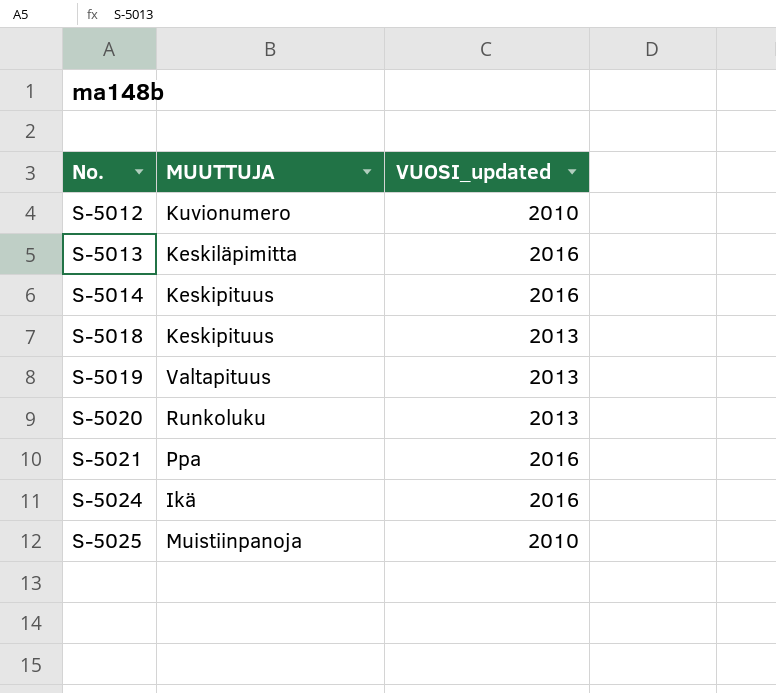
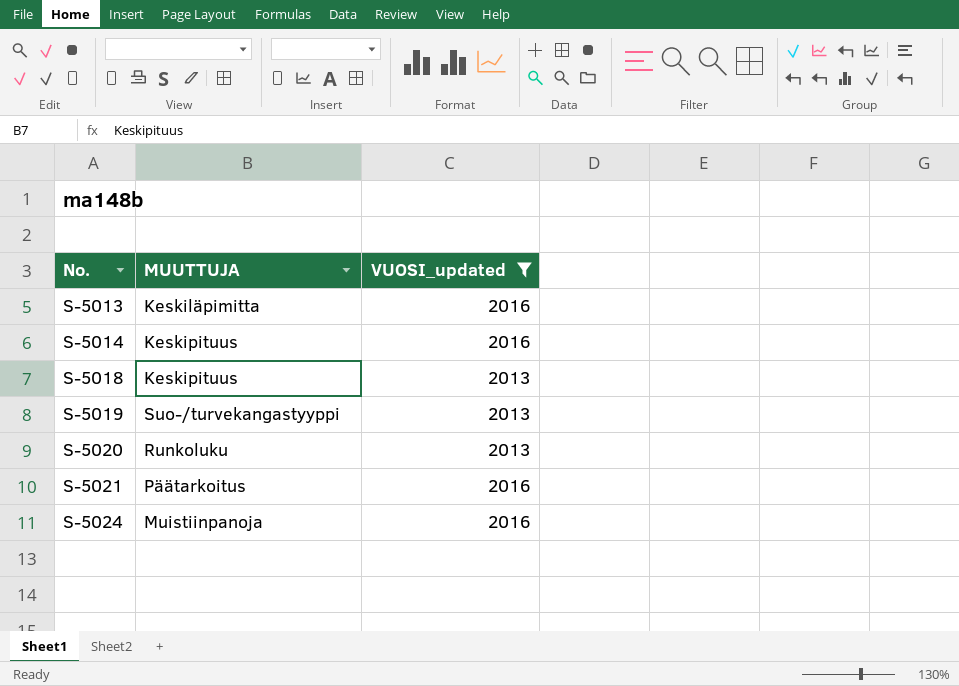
filter: none -> VUOSI_updated != 2010
S-5019 | MUUTTUJA: Valtapituus -> Suo-/turvekangastyyppi
S-5021 | MUUTTUJA: Ppa -> Päätarkoitus
S-5024 | MUUTTUJA: Ikä -> Muistiinpanoja

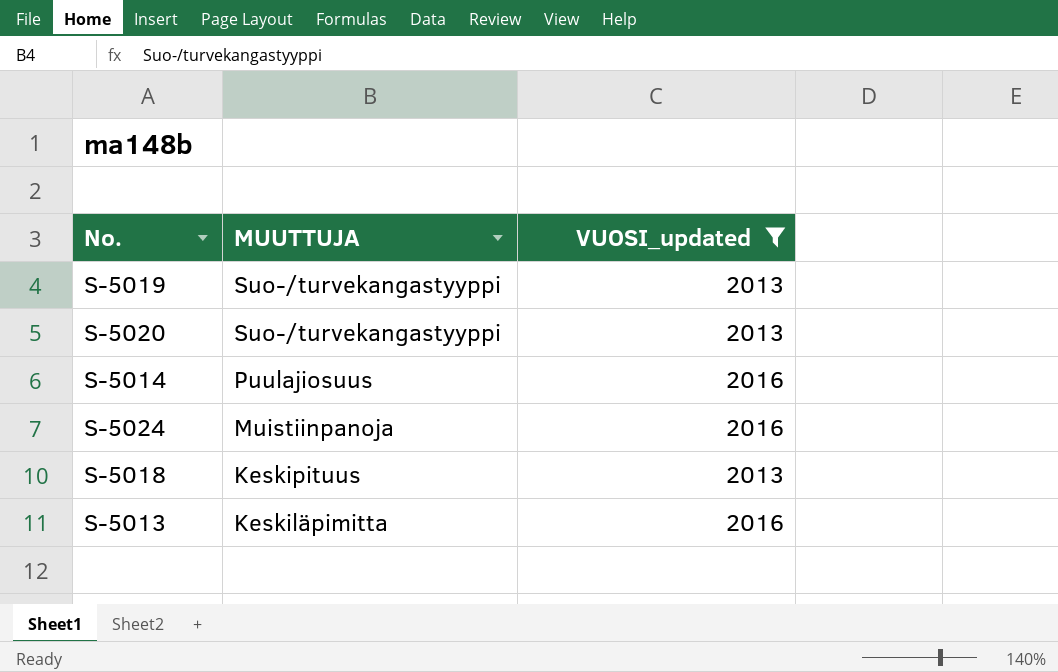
row order: No. ascending -> MUUTTUJA descending
row S-5021: Päätarkoitus | 2016 -> none
S-5020 | MUUTTUJA: Runkoluku -> Suo-/turvekangastyyppi
S-5014 | MUUTTUJA: Keskipituus -> Puulajiosuus

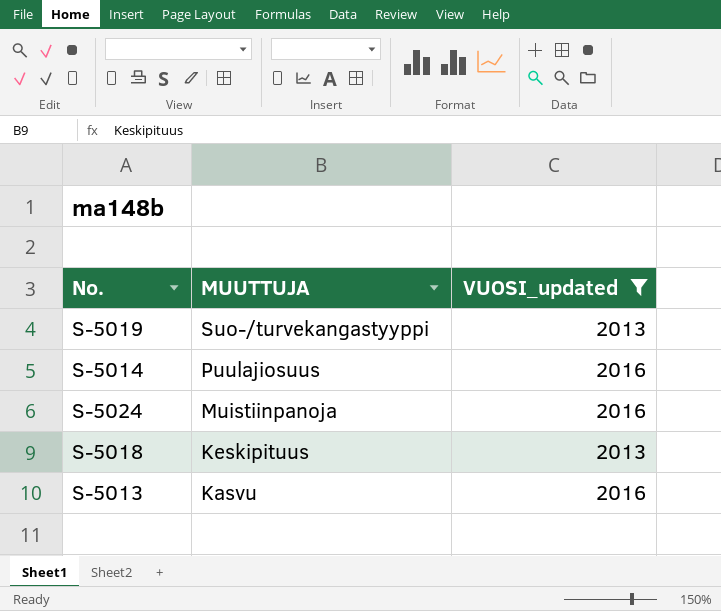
row S-5020: Suo-/turvekangastyyppi | 2013 -> none
S-5013 | MUUTTUJA: Keskiläpimitta -> Kasvu

